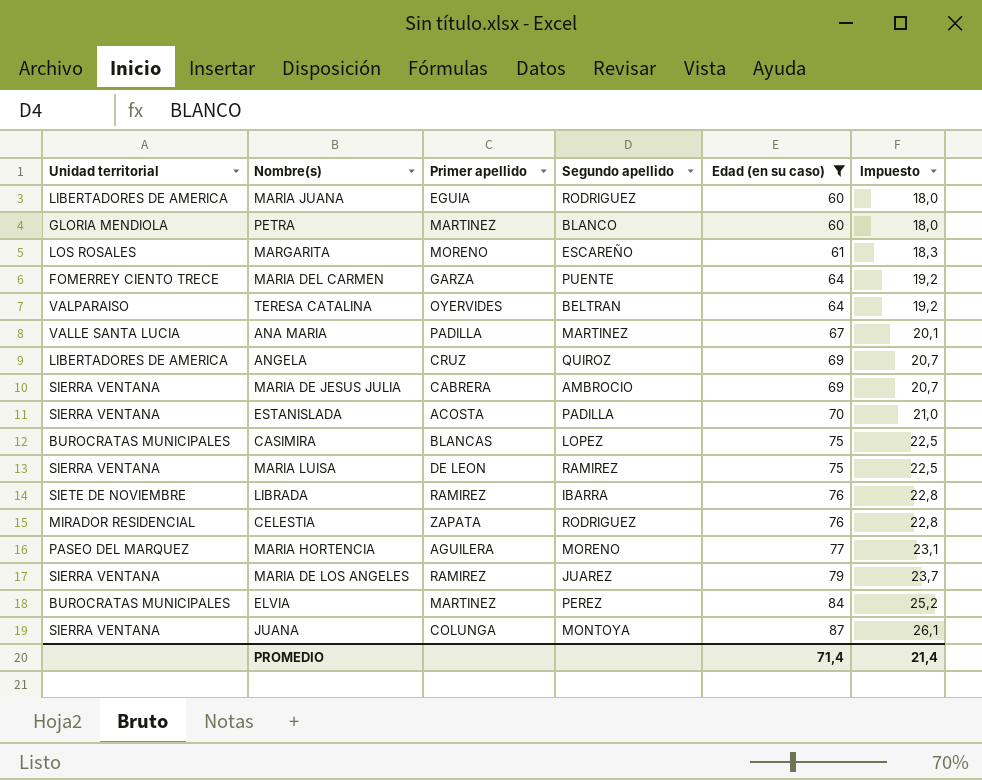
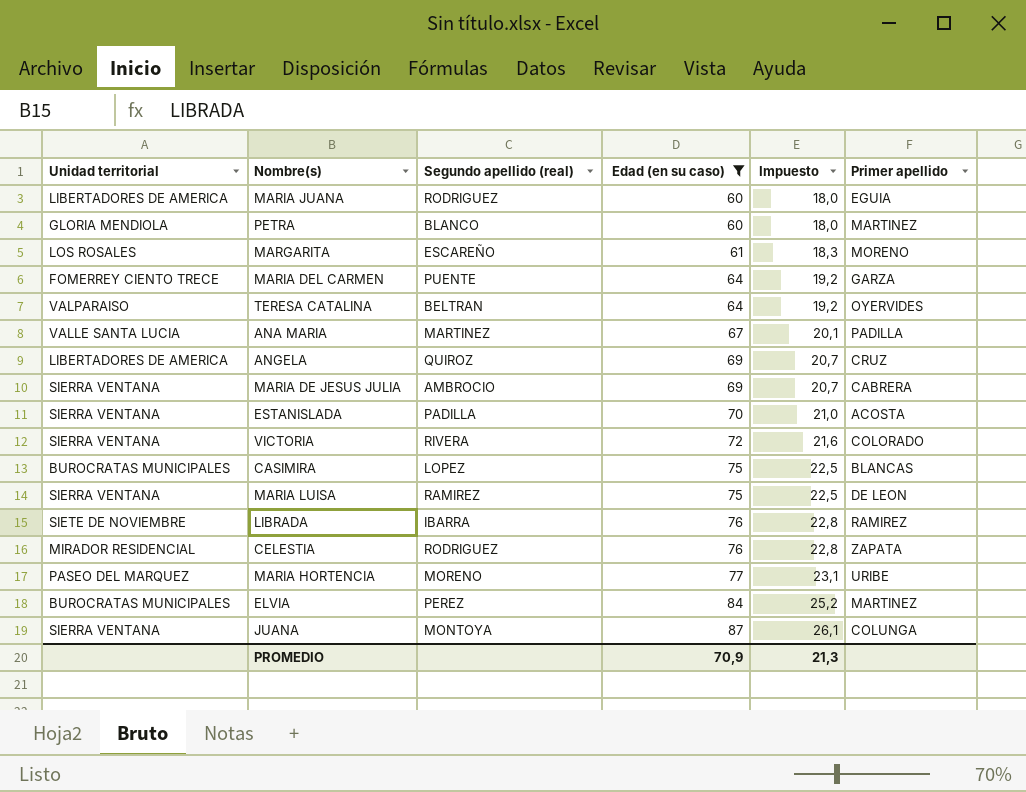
column name: Segundo apellido -> Segundo apellido (real)
column Primer apellido | position: 3 -> 6
row MARIA DE LOS ANGELES: SIERRA VENTANA | RAMIREZ | JUAREZ | 79 | 23,7 -> none
row VICTORIA: none -> SIERRA VENTANA | RIVERA | 72 | 21,6 | COLORADO
MARIA HORTENCIA | Primer apellido: AGUILERA -> URIBE
PROMEDIO | Edad (en su caso): 71,4 -> 70,9
PROMEDIO | Impuesto: 21,4 -> 21,3

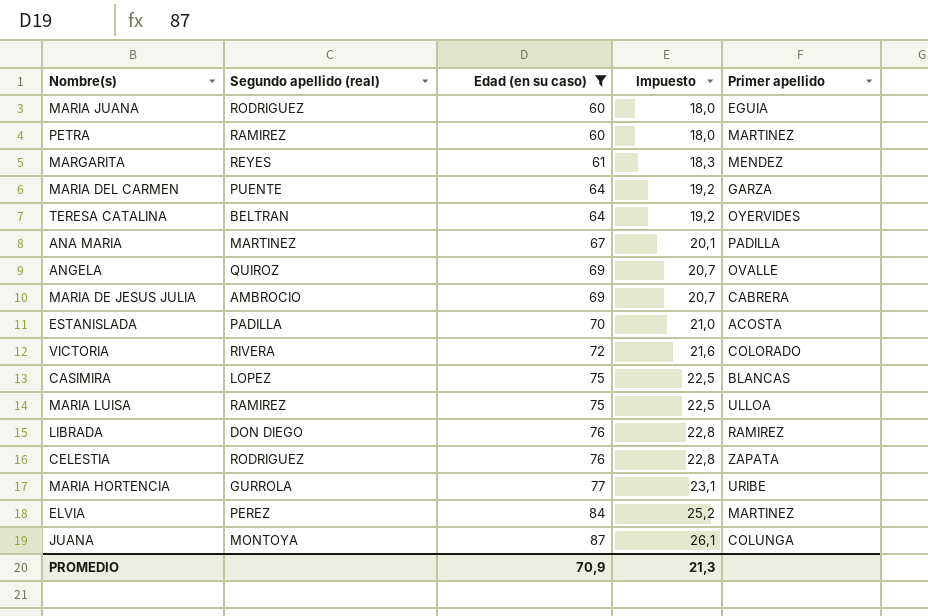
column Unidad territorial | position: 1 -> none
PETRA | Segundo apellido (real): BLANCO -> RAMIREZ
MARGARITA | Segundo apellido (real): ESCAREÑO -> REYES
MARGARITA | Primer apellido: MORENO -> MENDEZ
ANGELA | Primer apellido: CRUZ -> OVALLE
MARIA LUISA | Primer apellido: DE LEON -> ULLOA
LIBRADA | Segundo apellido (real): IBARRA -> DON DIEGO
MARIA HORTENCIA | Segundo apellido (real): MORENO -> GURROLA

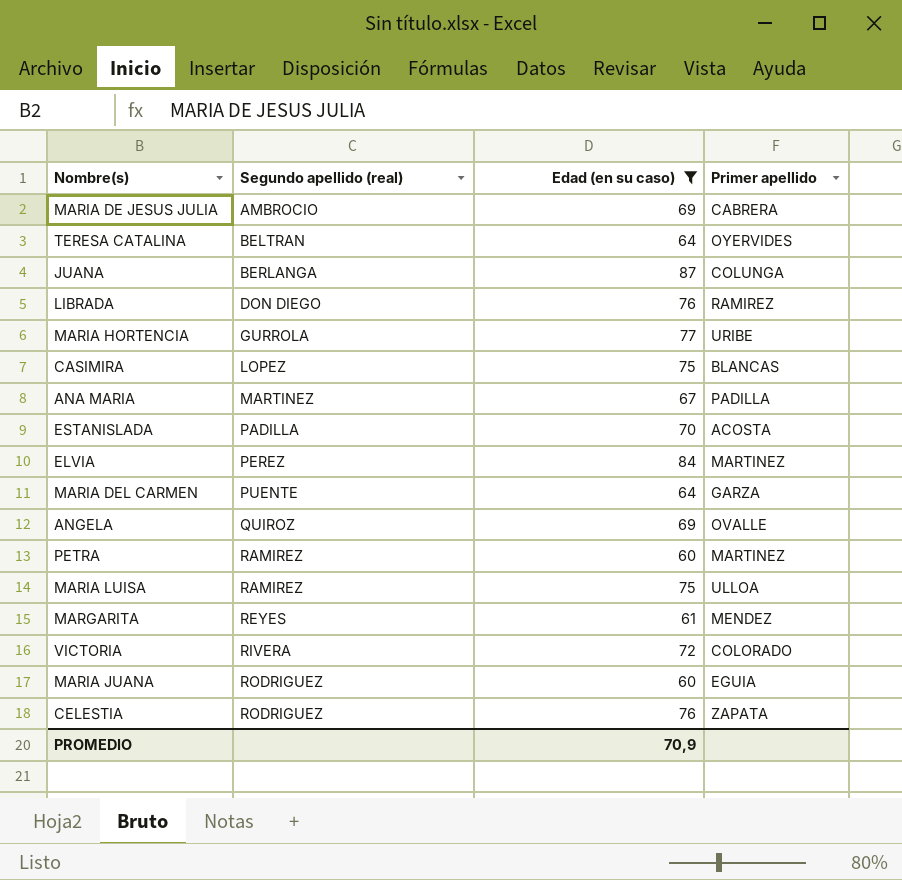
row order: Edad (en su caso) ascending -> Segundo apellido (real) ascending
column Impuesto | formula: [Edad (en su caso)] * 0,3 -> none
JUANA | Segundo apellido (real): MONTOYA -> BERLANGA

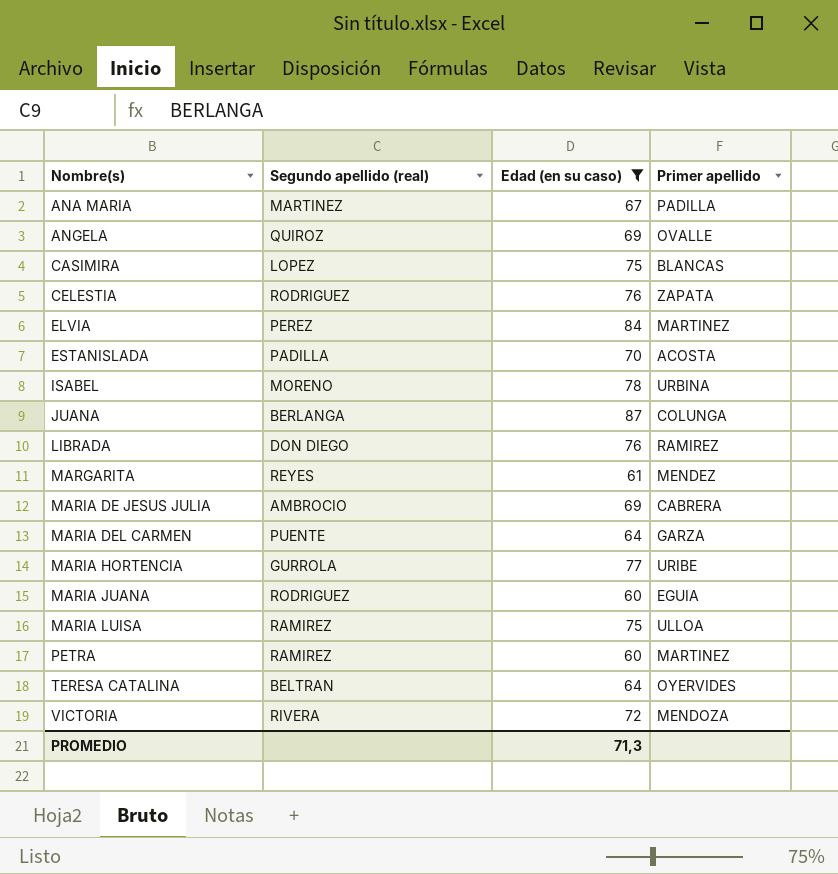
row order: Segundo apellido (real) ascending -> Nombre(s) ascending
row ISABEL: none -> MORENO | 78 | URBINA
VICTORIA | Primer apellido: COLORADO -> MENDOZA
PROMEDIO | Edad (en su caso): 70,9 -> 71,3

